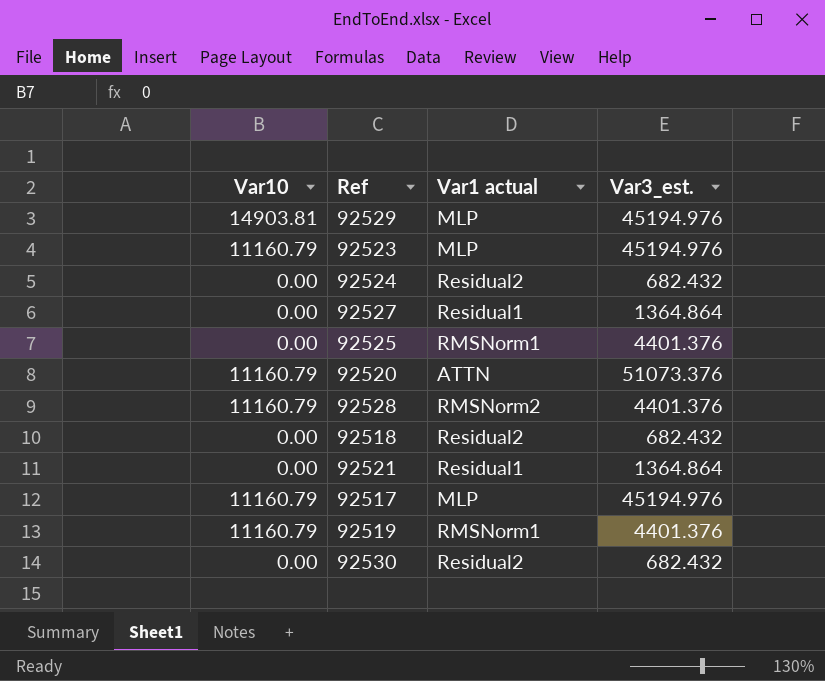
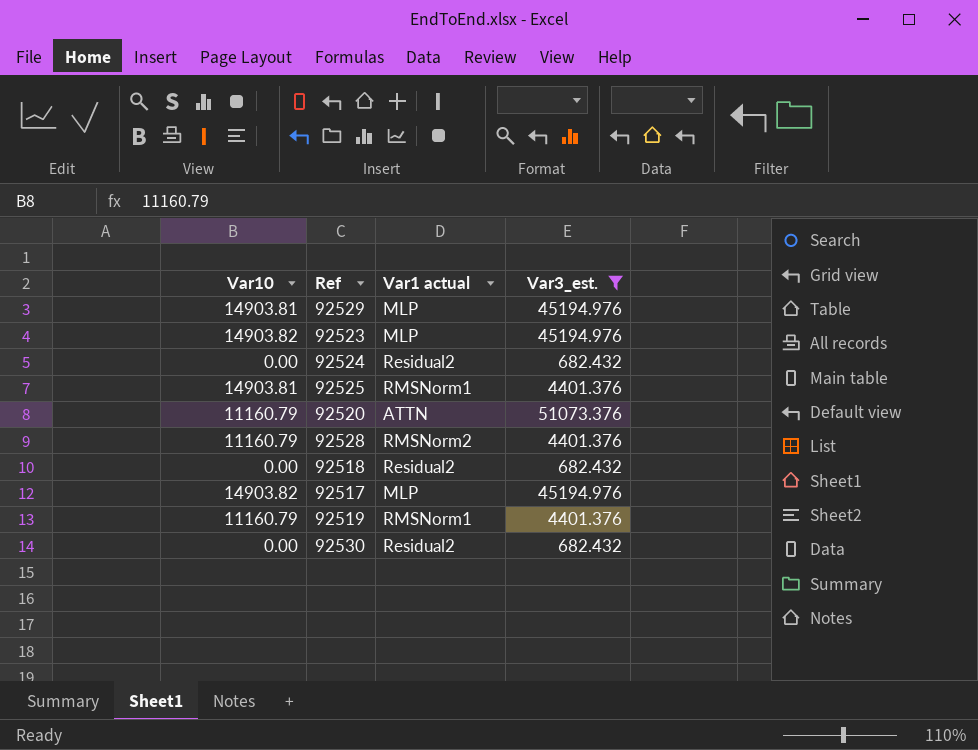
filter: none -> Var3_est. != 1364.864
92523 | Var10: 11160.79 -> 14903.82
92525 | Var10: 0.00 -> 14903.81
92517 | Var10: 11160.79 -> 14903.82

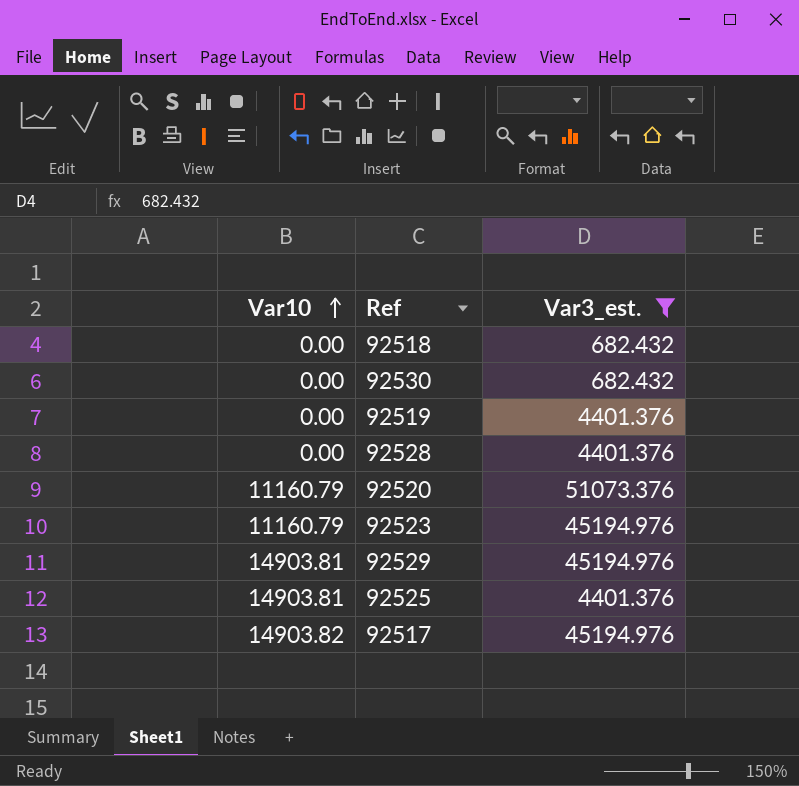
row order: none -> Var10 ascending
column Var1 actual | position: 3 -> none
row 92524: 0.00 | Residual2 | 682.432 -> none
92519 | Var10: 11160.79 -> 0.00
92528 | Var10: 11160.79 -> 0.00
92523 | Var10: 14903.82 -> 11160.79

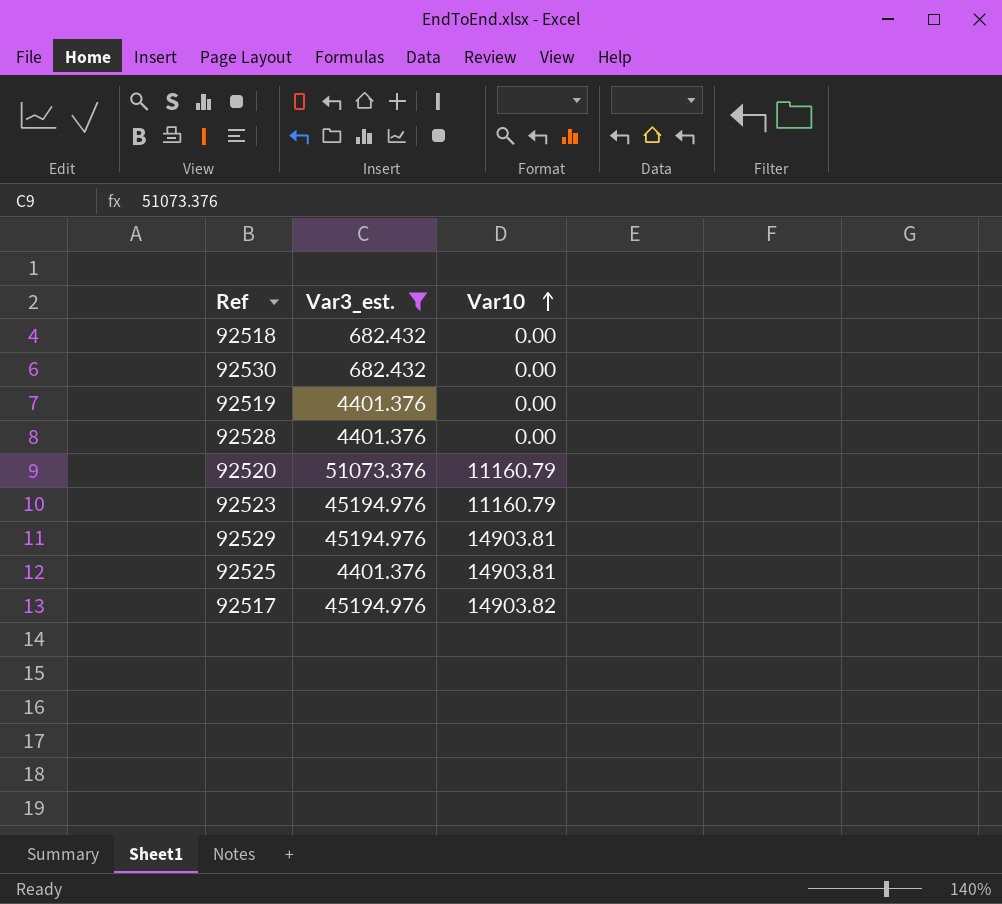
column Var10 | position: 1 -> 3

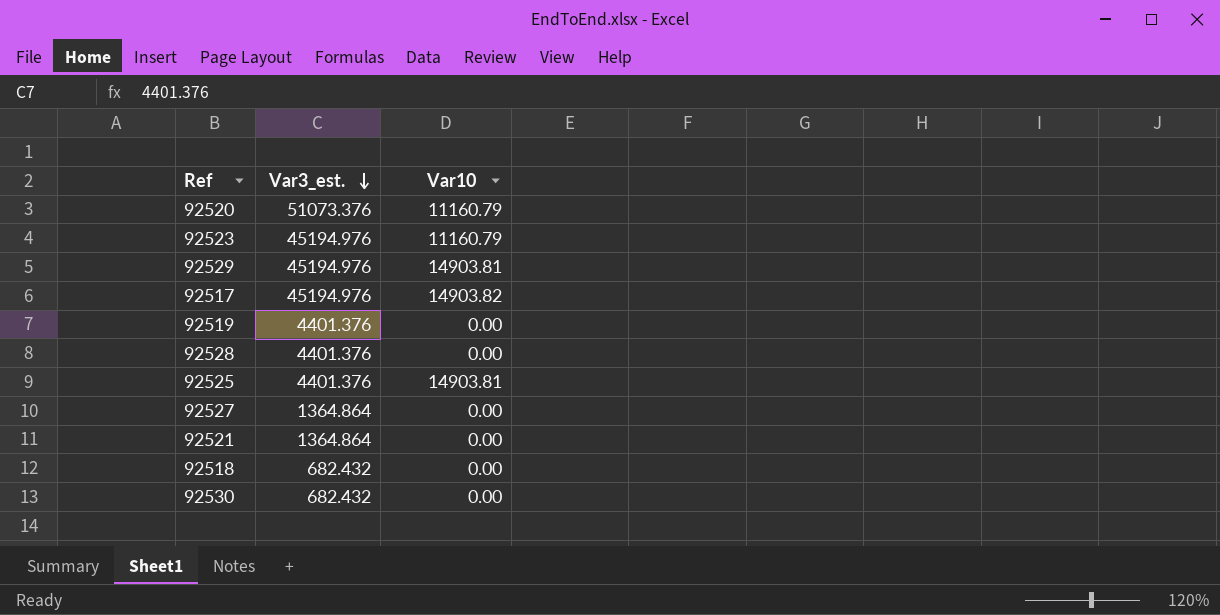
filter: Var3_est. != 1364.864 -> none
row order: Var10 ascending -> Var3_est. descending

